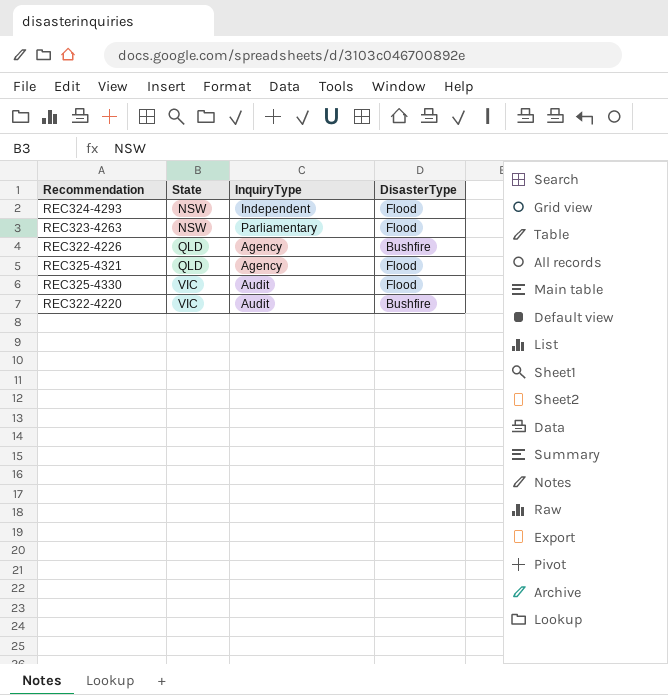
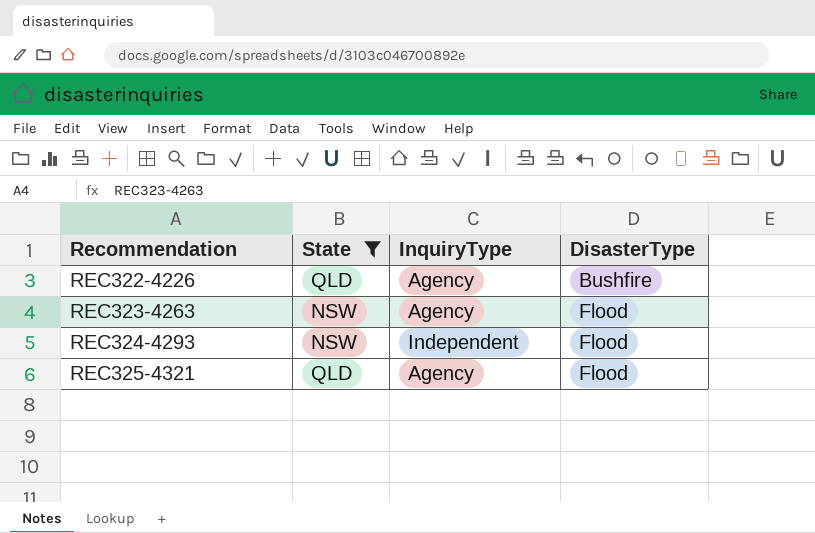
filter: none -> State != VIC
row order: State ascending -> Recommendation ascending
REC323-4263 | InquiryType: Parliamentary -> Agency

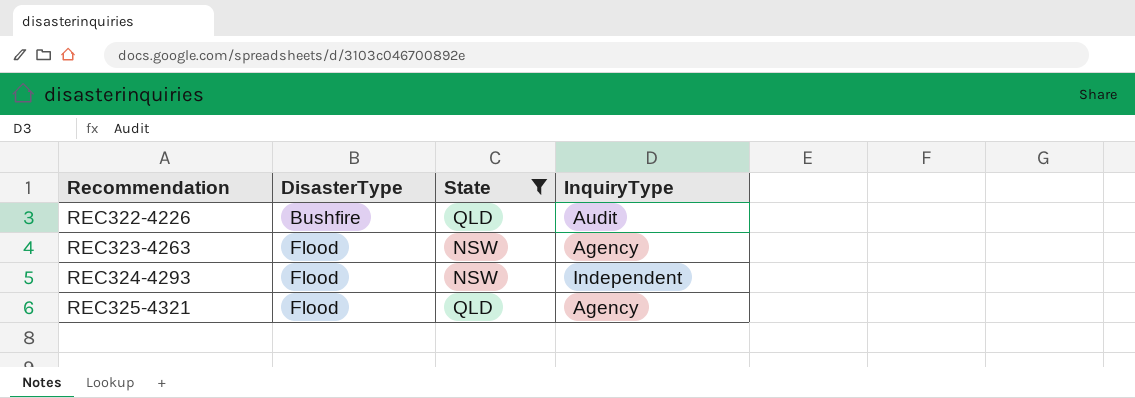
column DisasterType | position: 4 -> 2
REC322-4226 | InquiryType: Agency -> Audit

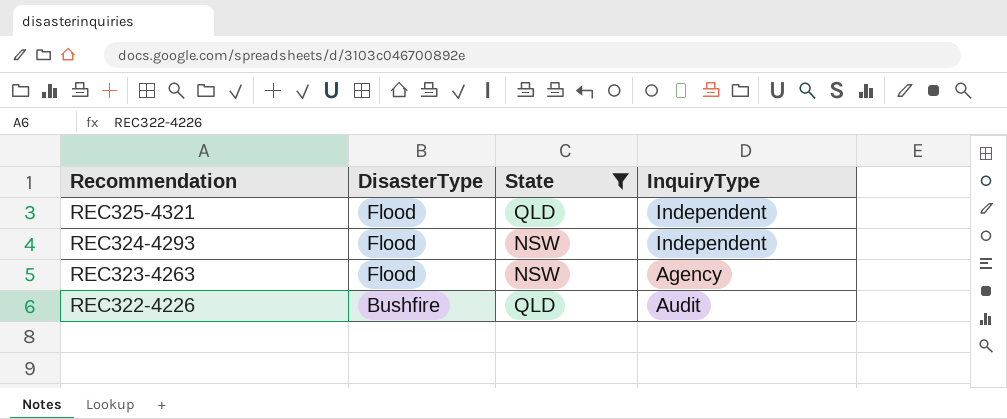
row order: Recommendation ascending -> Recommendation descending
REC325-4321 | InquiryType: Agency -> Independent

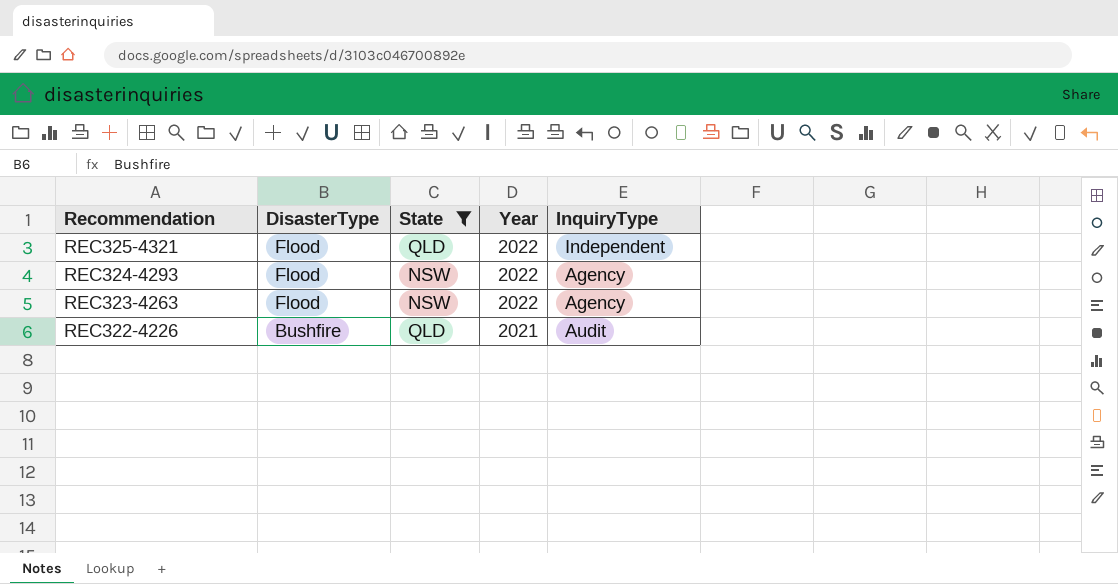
column Year | position: none -> 4
REC324-4293 | InquiryType: Independent -> Agency

